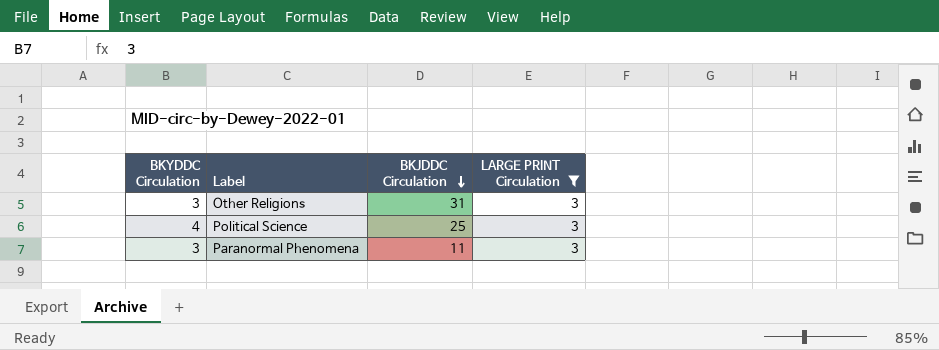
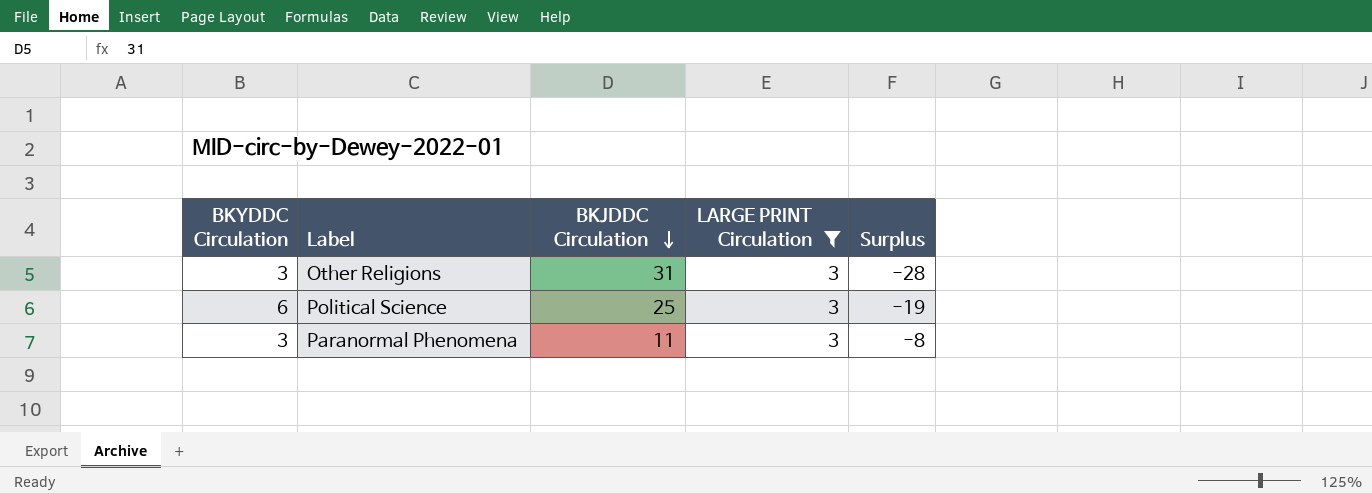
column Surplus | formula: none -> [BKYDDC Circulation] - [BKJDDC Circulation]
Political Science | BKYDDC Circulation: 4 -> 6

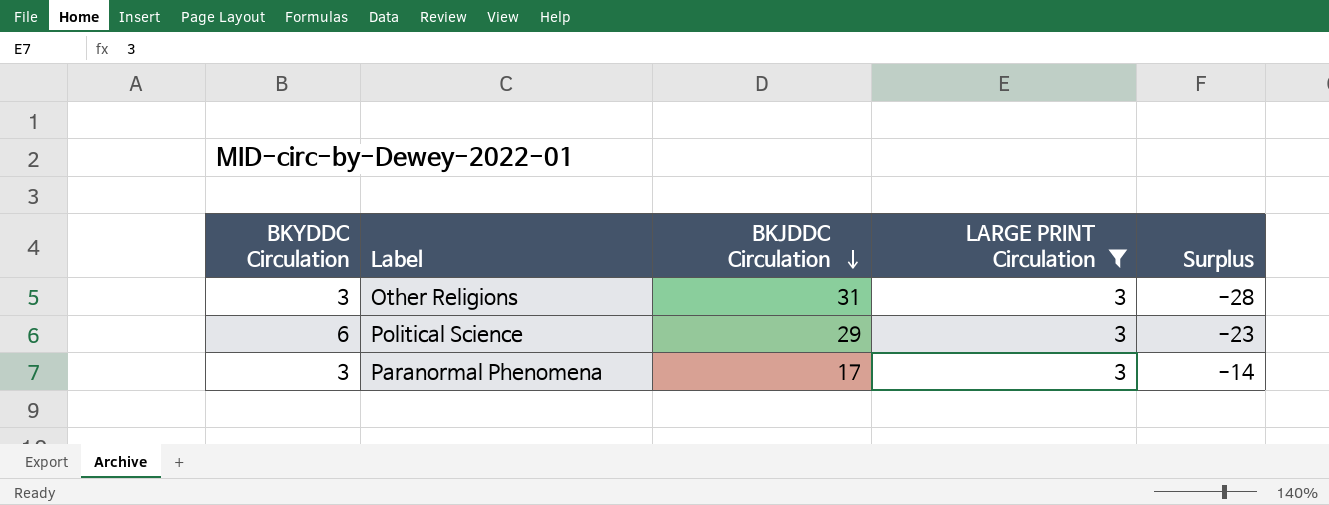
Political Science | BKJDDC Circulation: 25 -> 29
Political Science | Surplus: -19 -> -23
Paranormal Phenomena | BKJDDC Circulation: 11 -> 17
Paranormal Phenomena | Surplus: -8 -> -14

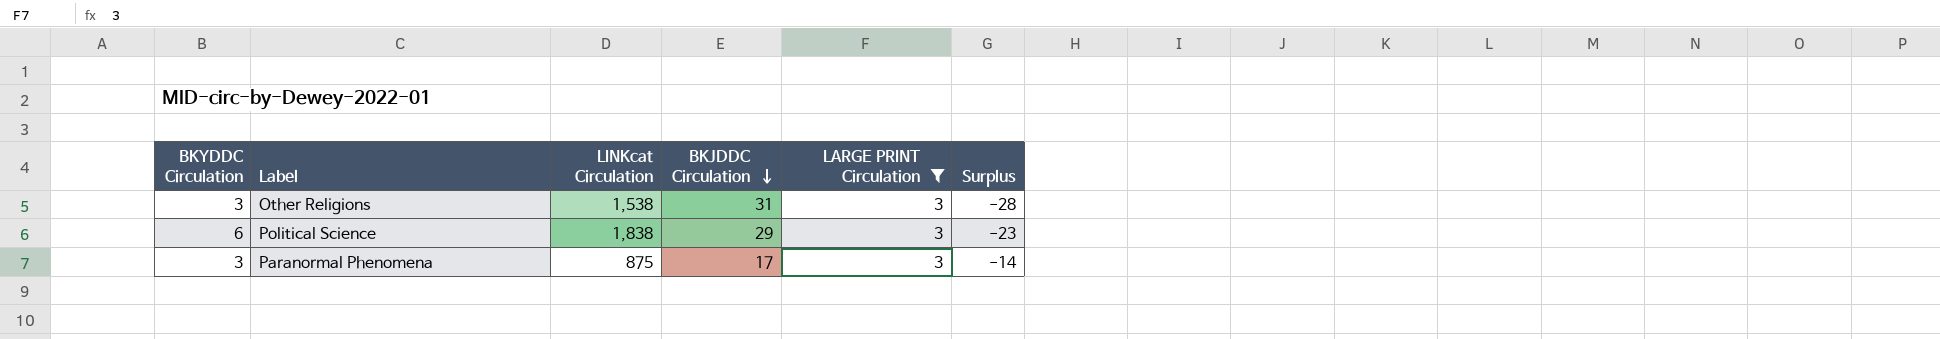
column LINKcat Circulation | position: none -> 3

